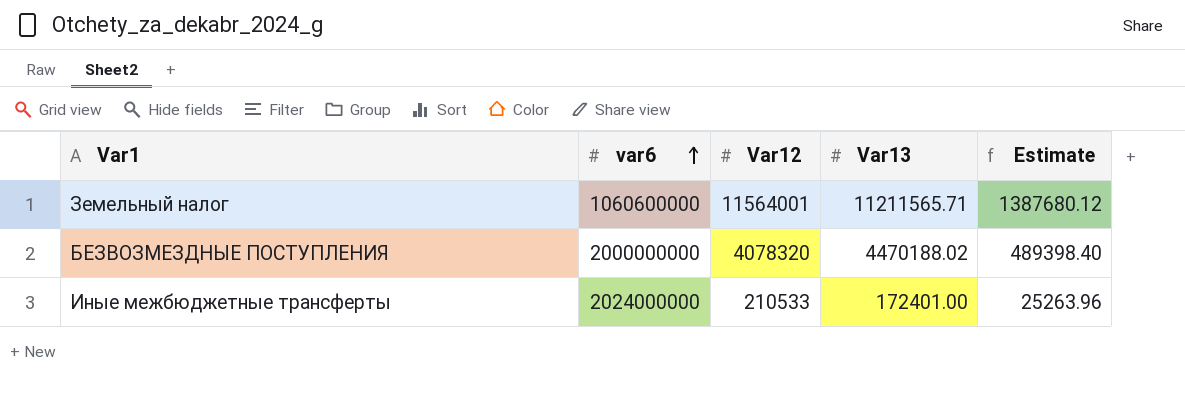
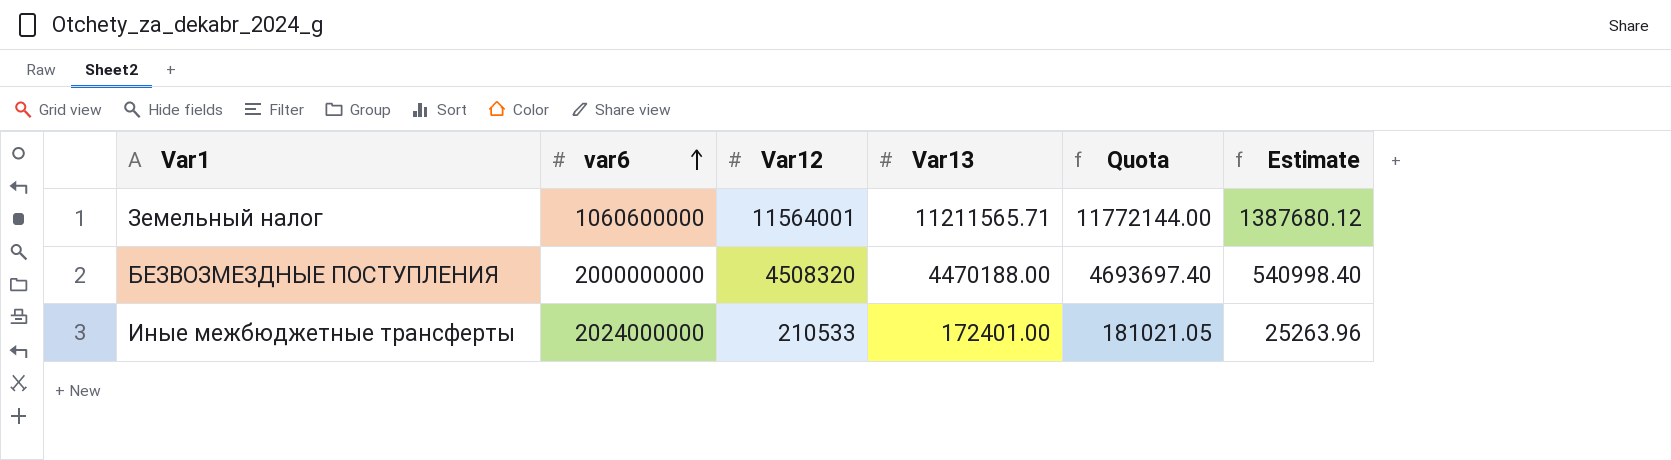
column Quota | formula: none -> [Var13] * 1.05
БЕЗВОЗМЕЗДНЫЕ ПОСТУПЛЕНИЯ | Var12: 4078320 -> 4508320
БЕЗВОЗМЕЗДНЫЕ ПОСТУПЛЕНИЯ | Var13: 4470188.02 -> 4470188.00
БЕЗВОЗМЕЗДНЫЕ ПОСТУПЛЕНИЯ | Estimate: 489398.40 -> 540998.40

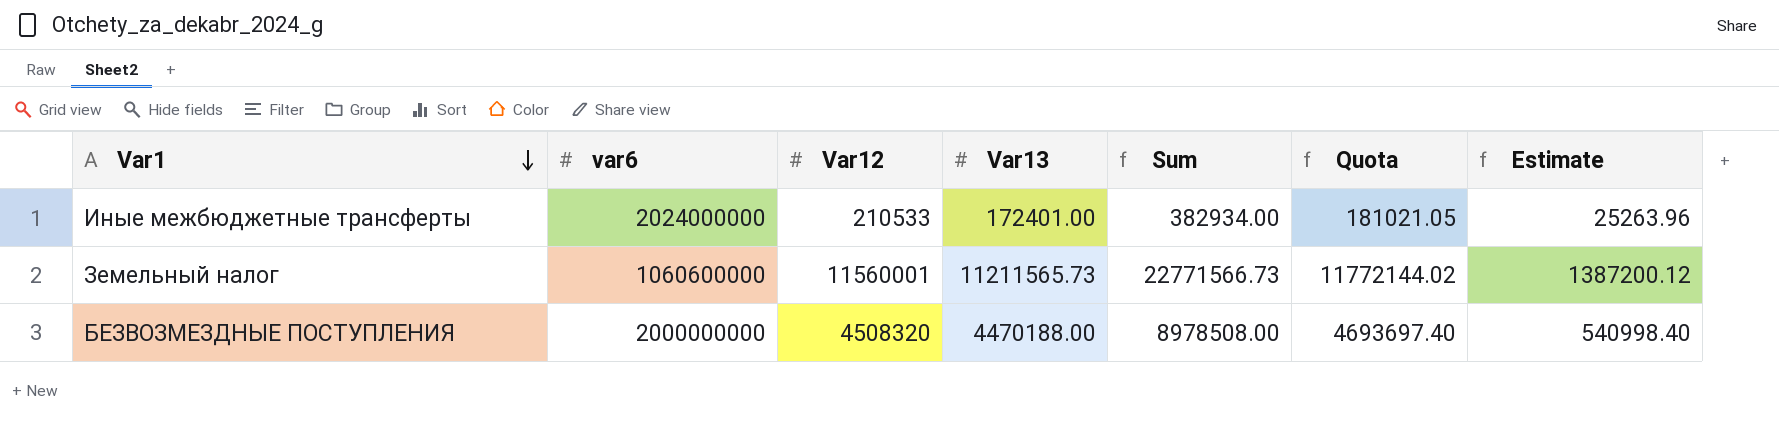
row order: var6 ascending -> Var1 descending
column Sum | formula: none -> [Var12] + [Var13]
Земельный налог | Var12: 11564001 -> 11560001
Земельный налог | Var13: 11211565.71 -> 11211565.73
Земельный налог | Quota: 11772144.00 -> 11772144.02
Земельный налог | Estimate: 1387680.12 -> 1387200.12

